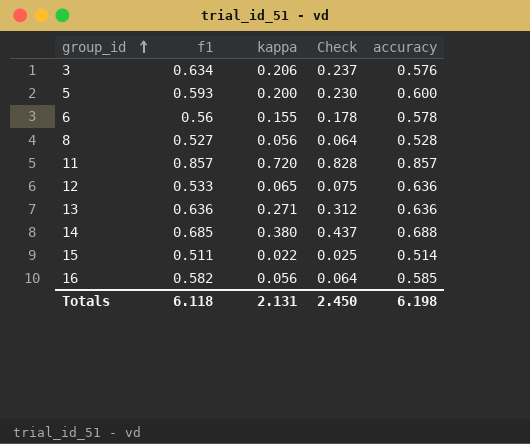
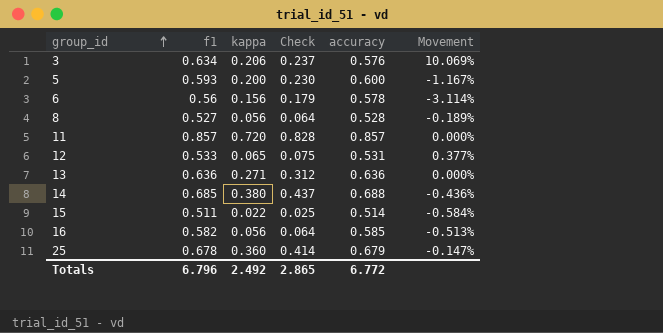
column Movement | formula: none -> ([f1] - [accuracy]) / [accuracy]
6 | kappa: 0.155 -> 0.156
6 | Check: 0.178 -> 0.179
12 | accuracy: 0.636 -> 0.531
row 25: none -> 0.678 | 0.360 | 0.414 | 0.679 | -0.147%
Totals | f1: 6.118 -> 6.796
Totals | kappa: 2.131 -> 2.492
Totals | Check: 2.450 -> 2.865
Totals | accuracy: 6.198 -> 6.772

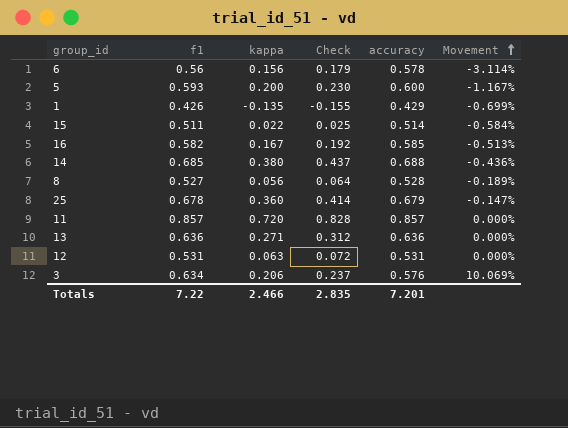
row order: group_id ascending -> Movement ascending
row 1: none -> 0.426 | -0.135 | -0.155 | 0.429 | -0.699%
16 | kappa: 0.056 -> 0.167
16 | Check: 0.064 -> 0.192
12 | f1: 0.533 -> 0.531
12 | kappa: 0.065 -> 0.063
12 | Check: 0.075 -> 0.072
12 | Movement: 0.377% -> 0.000%
Totals | f1: 6.796 -> 7.22
Totals | kappa: 2.492 -> 2.466
Totals | Check: 2.865 -> 2.835
Totals | accuracy: 6.772 -> 7.201

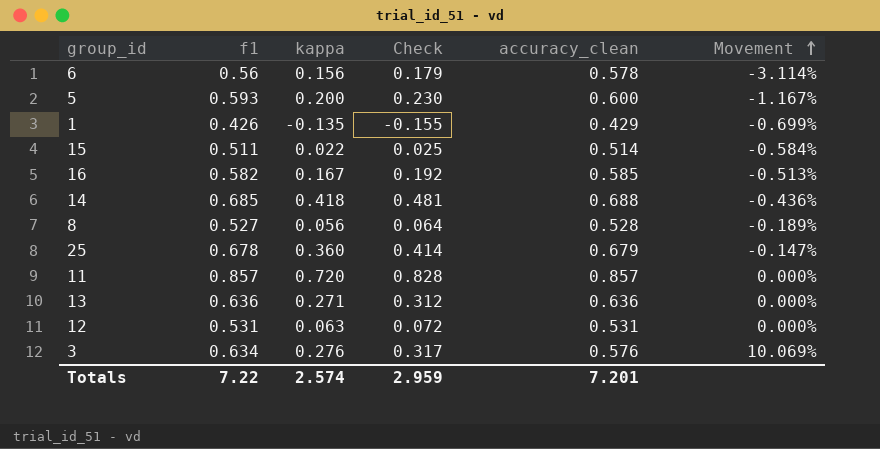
column name: accuracy -> accuracy_clean
14 | kappa: 0.380 -> 0.418
14 | Check: 0.437 -> 0.481
3 | kappa: 0.206 -> 0.276
3 | Check: 0.237 -> 0.317
Totals | kappa: 2.466 -> 2.574
Totals | Check: 2.835 -> 2.959

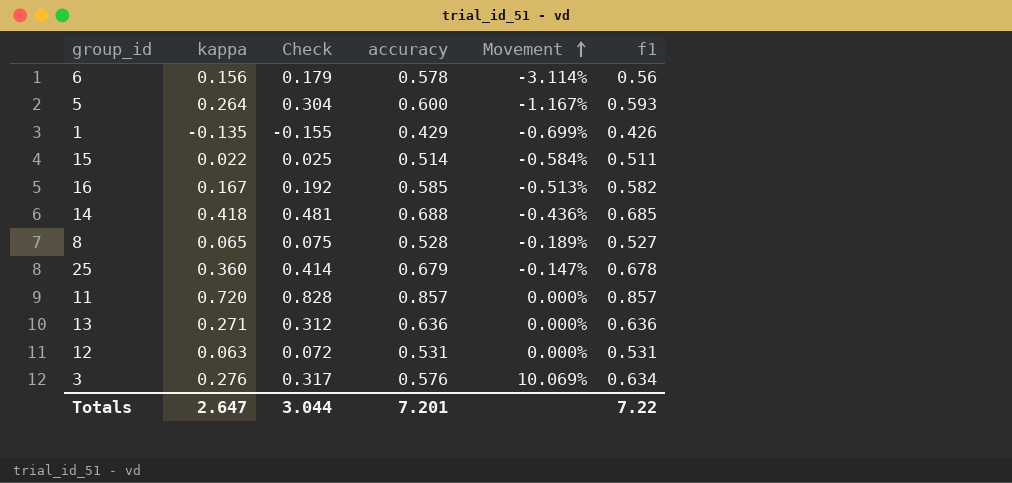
column name: accuracy_clean -> accuracy
column f1 | position: 2 -> 6
5 | kappa: 0.200 -> 0.264
5 | Check: 0.230 -> 0.304
8 | kappa: 0.056 -> 0.065
8 | Check: 0.064 -> 0.075
Totals | kappa: 2.574 -> 2.647
Totals | Check: 2.959 -> 3.044

